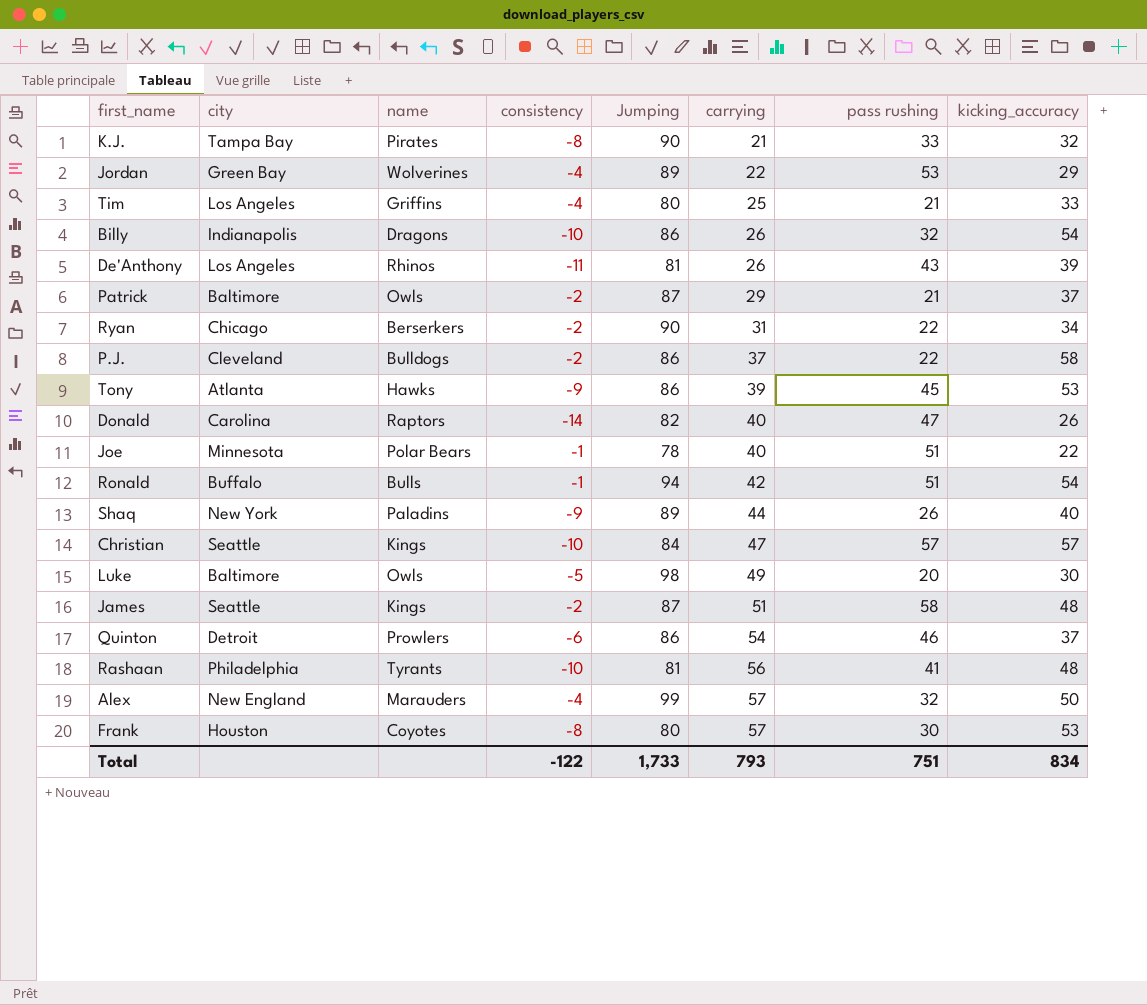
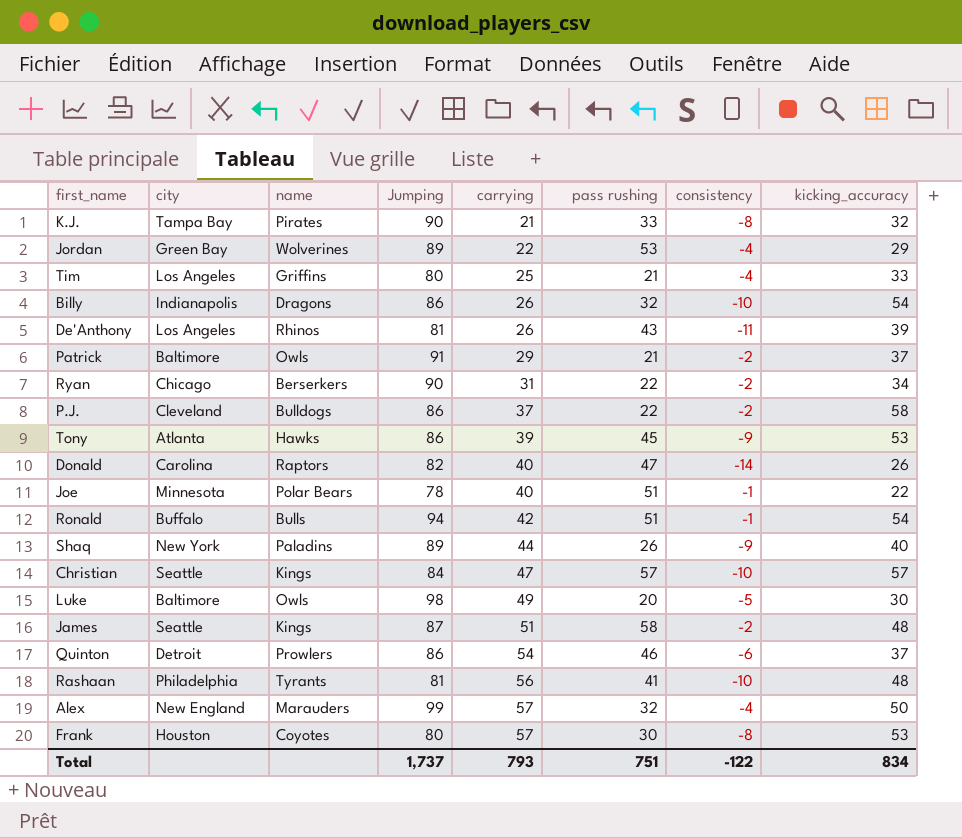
column consistency | position: 4 -> 7
Patrick | Jumping: 87 -> 91
Total | Jumping: 1,733 -> 1,737

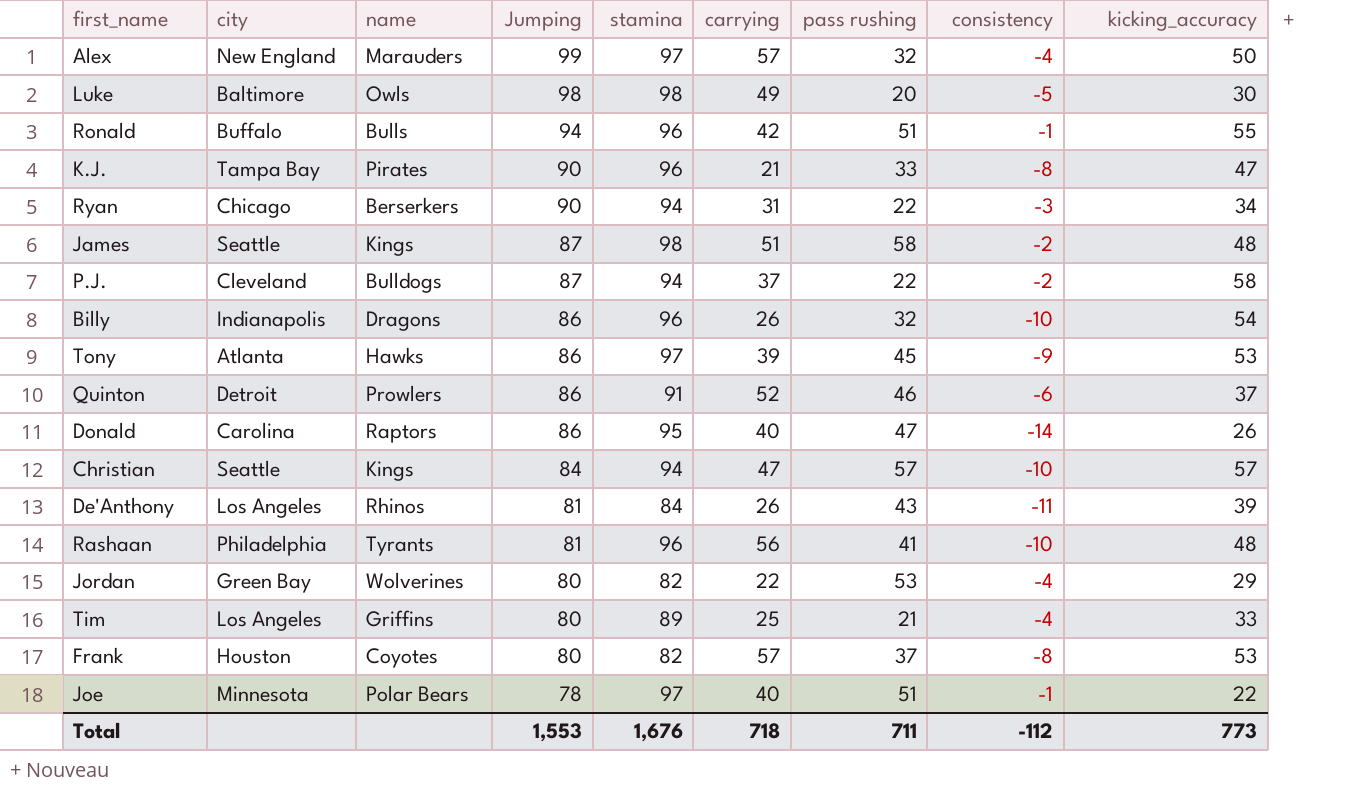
row order: carrying ascending -> Jumping descending
column stamina | position: none -> 5
row Patrick: Baltimore | Owls | 91 | 29 | 21 | -2 | 37 -> none
row Shaq: New York | Paladins | 89 | 44 | 26 | -9 | 40 -> none
Ronald | kicking_accuracy: 54 -> 55
K.J. | kicking_accuracy: 32 -> 47
Ryan | consistency: -2 -> -3
P.J. | Jumping: 86 -> 87
Quinton | carrying: 54 -> 52
Donald | Jumping: 82 -> 86
Jordan | Jumping: 89 -> 80
Frank | pass rushing: 30 -> 37
Total | Jumping: 1,737 -> 1,553
Total | carrying: 793 -> 718
Total | pass rushing: 751 -> 711
Total | consistency: -122 -> -112
Total | kicking_accuracy: 834 -> 773

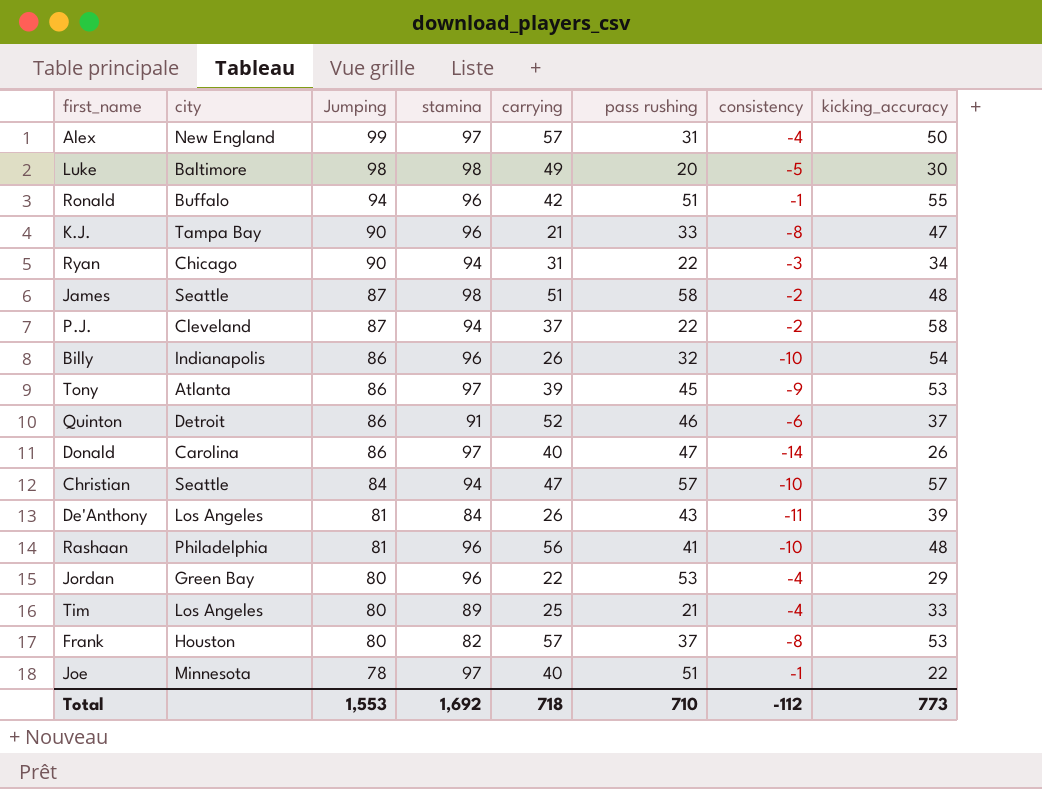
column name | position: 3 -> none
Alex | pass rushing: 32 -> 31
Donald | stamina: 95 -> 97
Jordan | stamina: 82 -> 96
Total | stamina: 1,676 -> 1,692
Total | pass rushing: 711 -> 710

